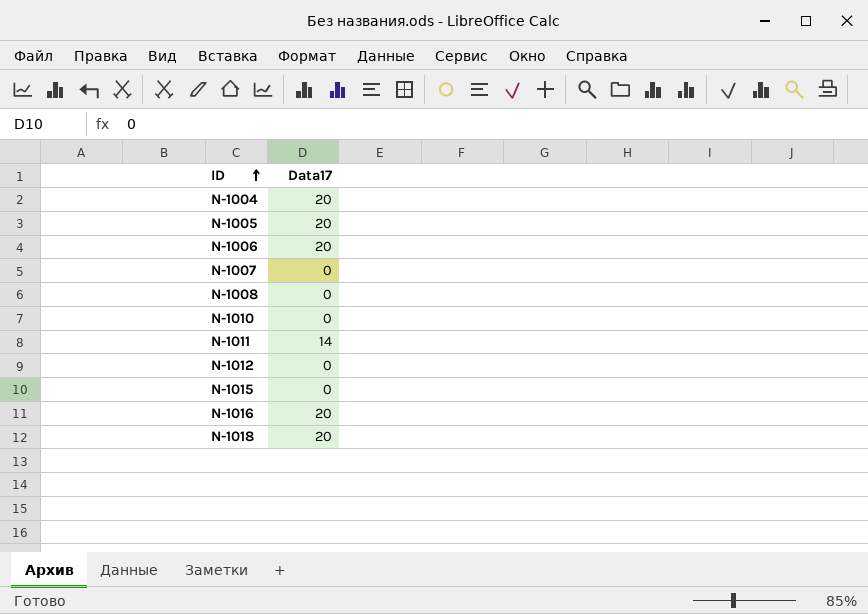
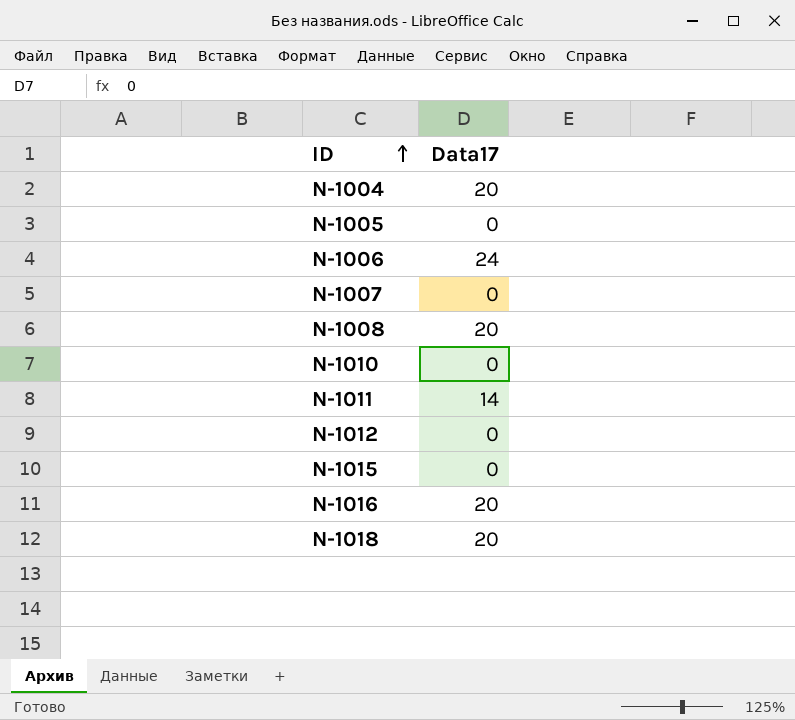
N-1005 | Data17: 20 -> 0
N-1006 | Data17: 20 -> 24
N-1008 | Data17: 0 -> 20

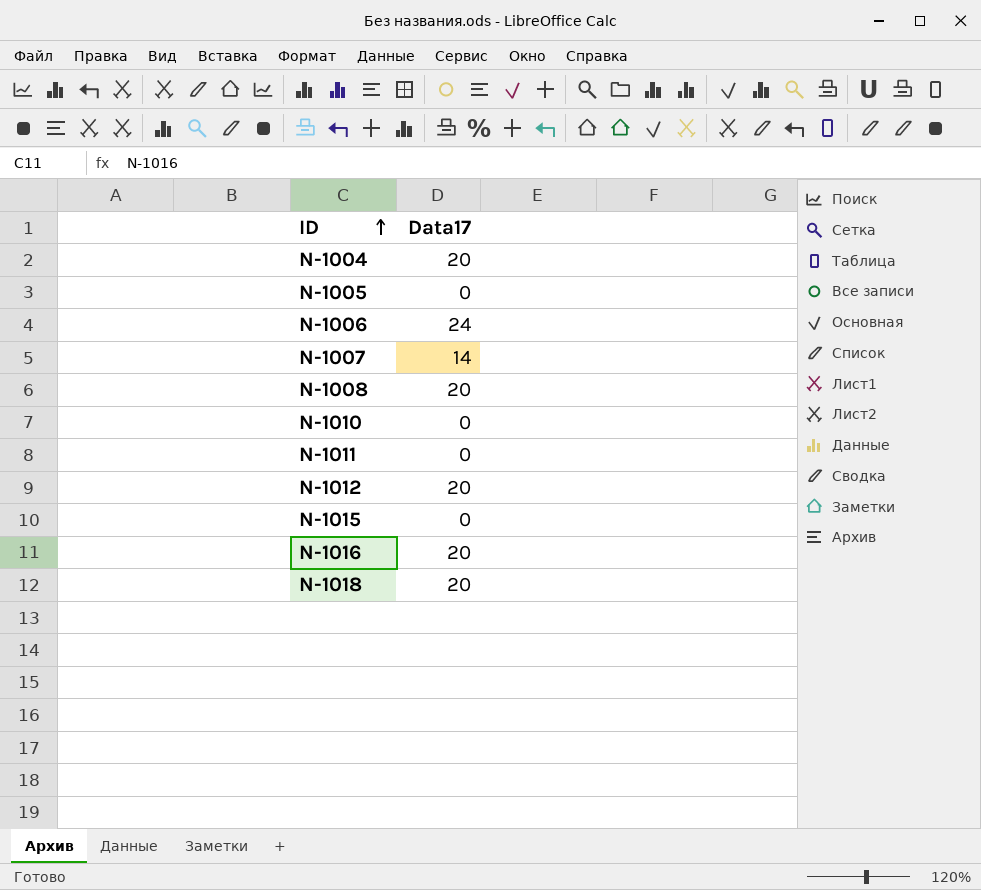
N-1007 | Data17: 0 -> 14
N-1011 | Data17: 14 -> 0
N-1012 | Data17: 0 -> 20

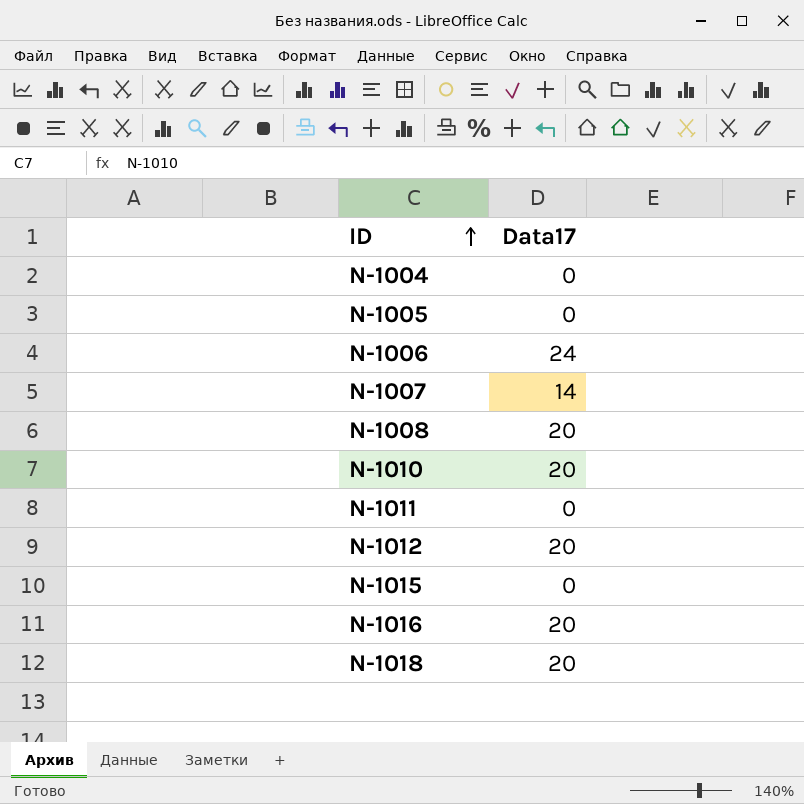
N-1004 | Data17: 20 -> 0
N-1010 | Data17: 0 -> 20

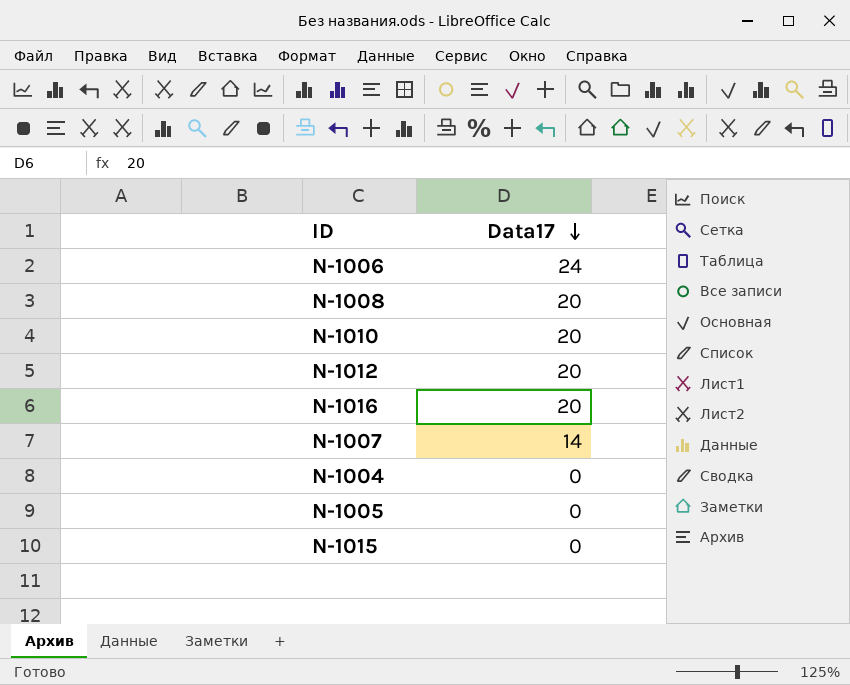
row order: ID ascending -> Data17 descending
row N-1011: 0 -> none
row N-1018: 20 -> none

